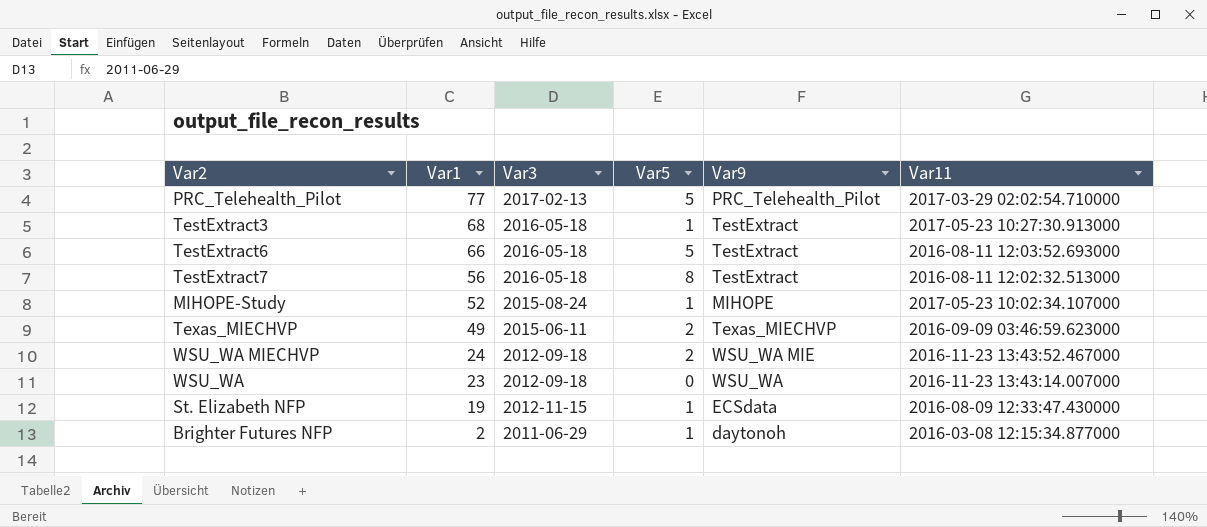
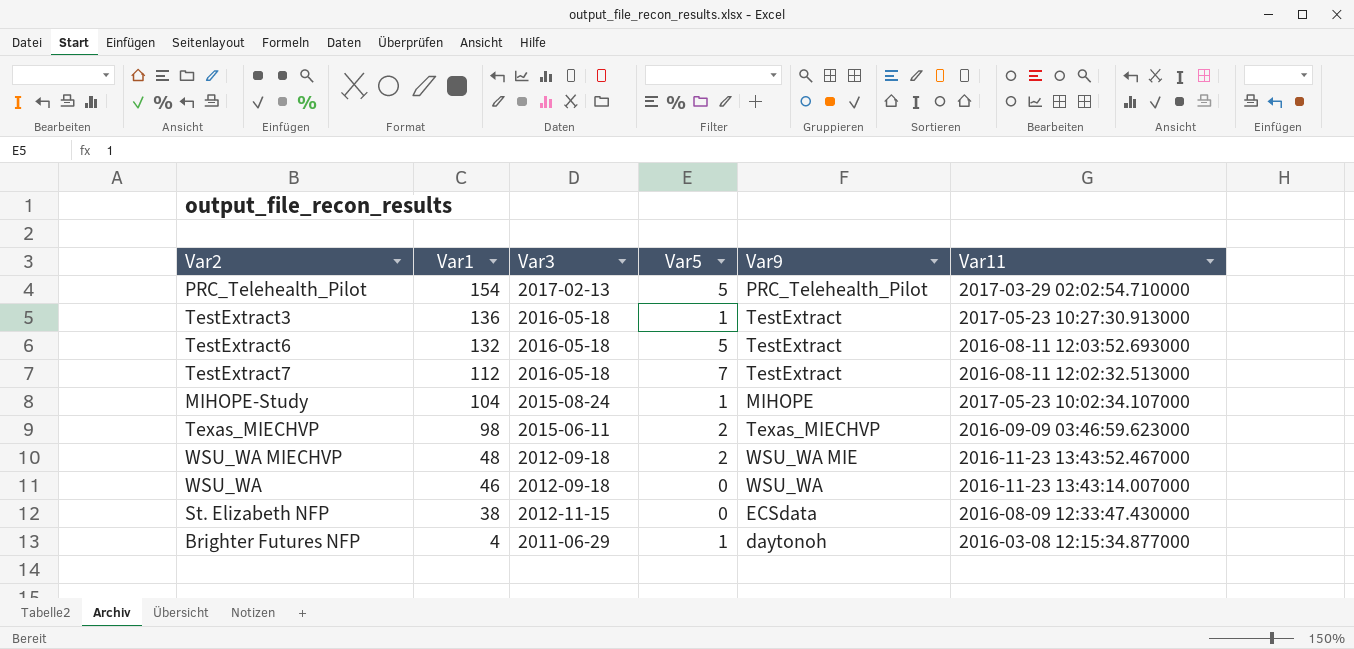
PRC_Telehealth_Pilot | Var1: 77 -> 154
TestExtract3 | Var1: 68 -> 136
TestExtract6 | Var1: 66 -> 132
TestExtract7 | Var1: 56 -> 112
TestExtract7 | Var5: 8 -> 7
MIHOPE-Study | Var1: 52 -> 104
Texas_MIECHVP | Var1: 49 -> 98
WSU_WA MIECHVP | Var1: 24 -> 48
WSU_WA | Var1: 23 -> 46
St. Elizabeth NFP | Var1: 19 -> 38
St. Elizabeth NFP | Var5: 1 -> 0
Brighter Futures NFP | Var1: 2 -> 4

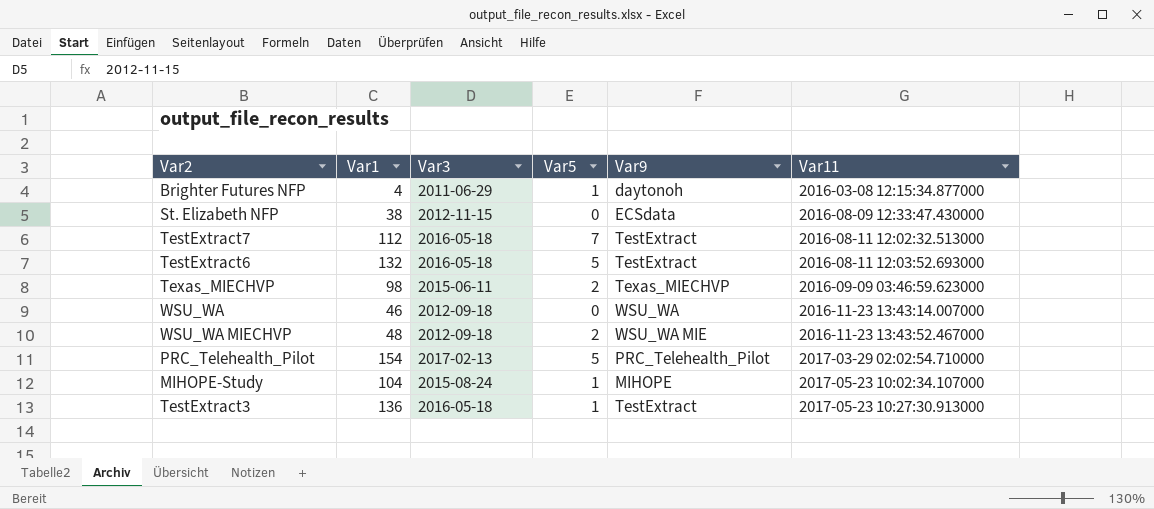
row order: Var1 descending -> Var11 ascending

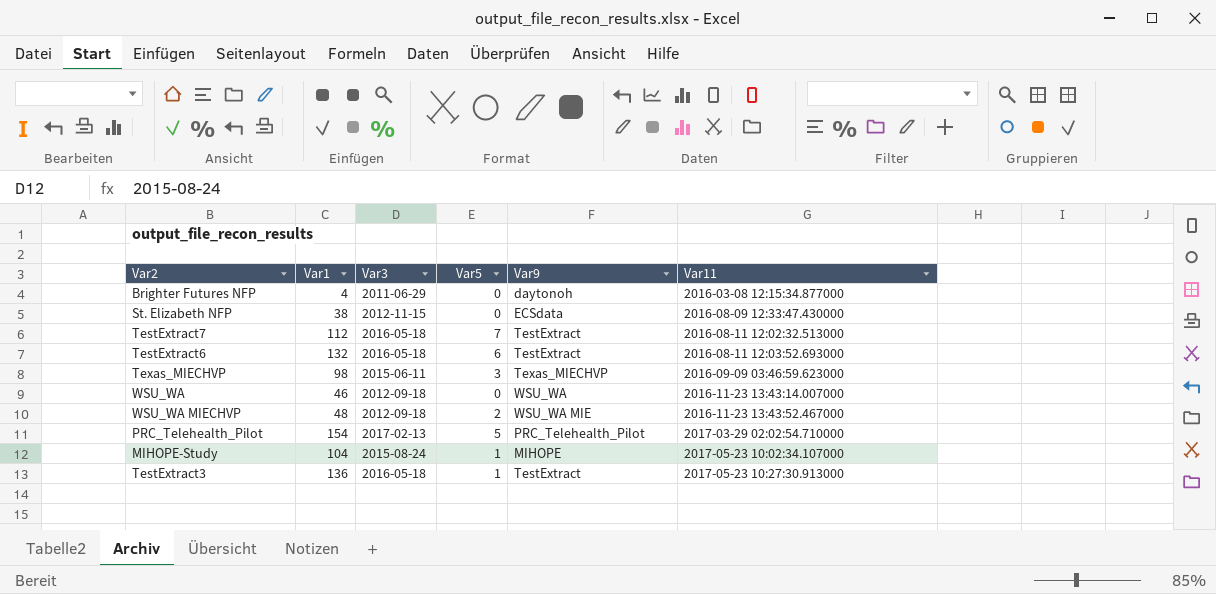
Brighter Futures NFP | Var5: 1 -> 0
TestExtract6 | Var5: 5 -> 6
Texas_MIECHVP | Var5: 2 -> 3

